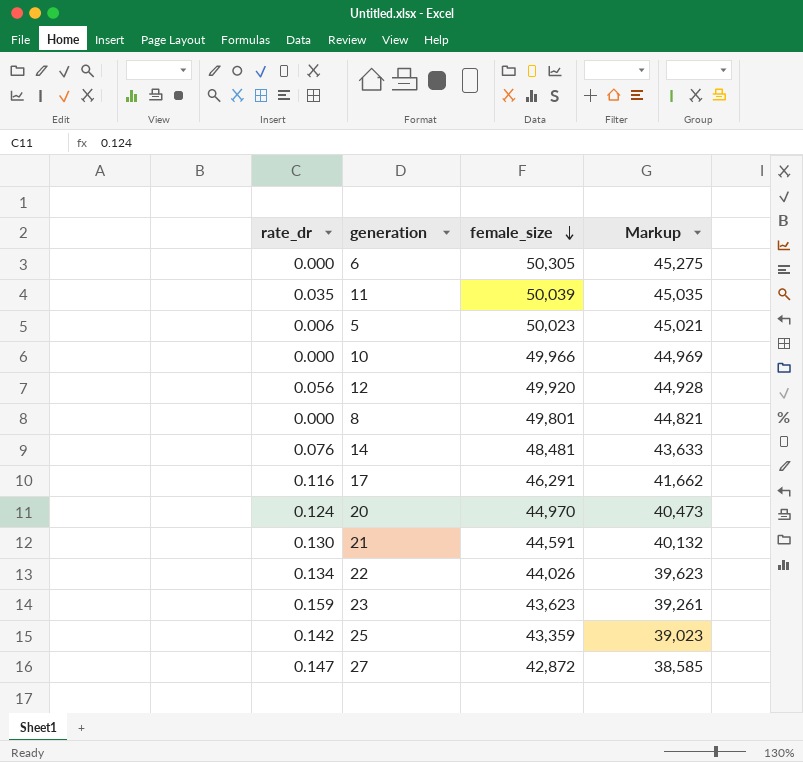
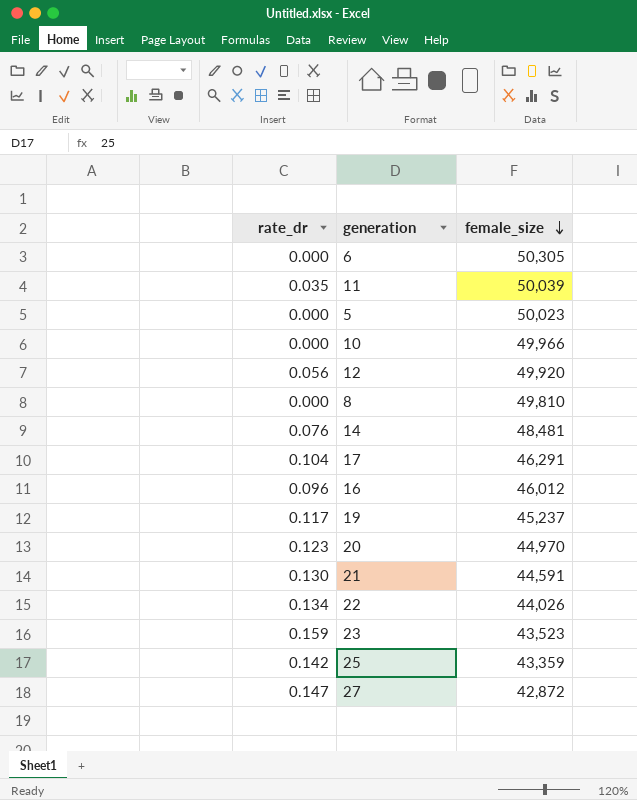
column Markup | formula: [female_size] * 0.9 -> none
5 | rate_dr: 0.006 -> 0.000
8 | female_size: 49,801 -> 49,810
17 | rate_dr: 0.116 -> 0.104
row 16: none -> 0.096 | 46,012
row 19: none -> 0.117 | 45,237
20 | rate_dr: 0.124 -> 0.123
23 | female_size: 43,623 -> 43,523

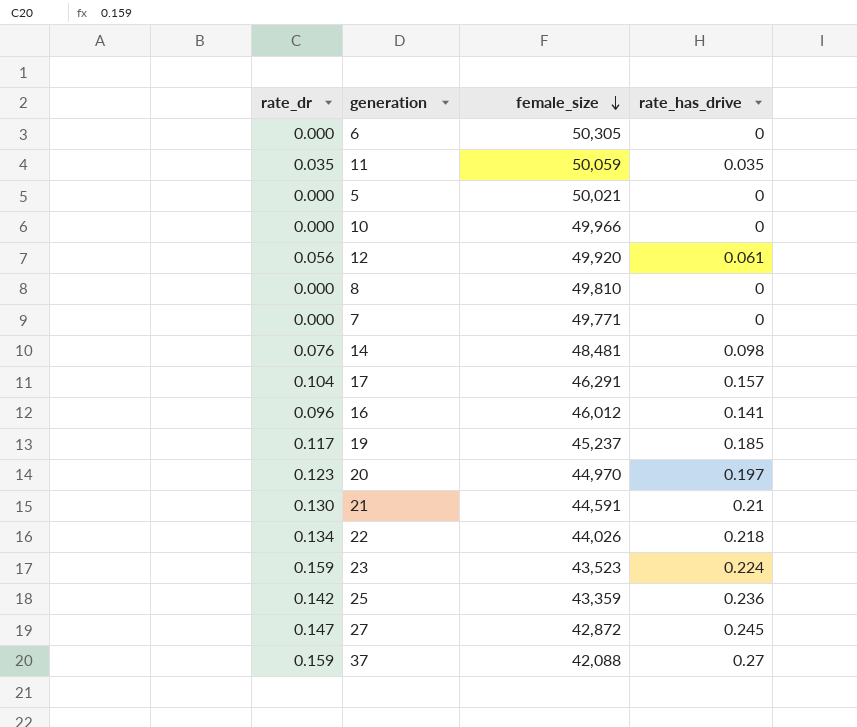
column rate_has_drive | position: none -> 4
11 | female_size: 50,039 -> 50,059
5 | female_size: 50,023 -> 50,021
row 7: none -> 0.000 | 49,771 | 0
row 37: none -> 0.159 | 42,088 | 0.27

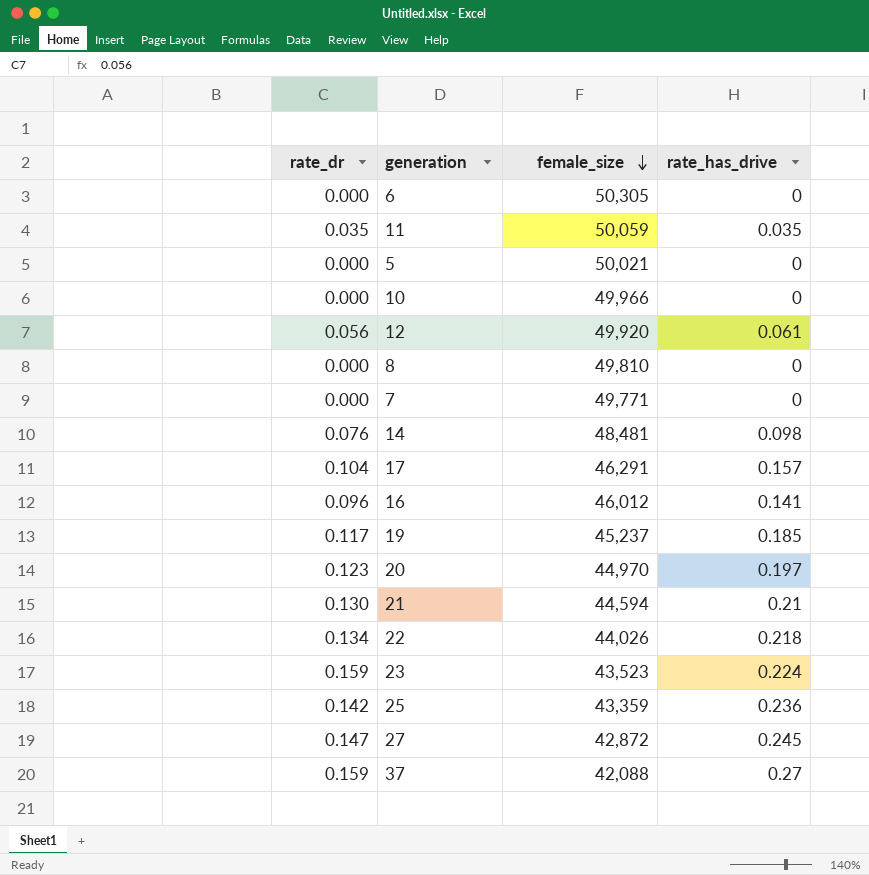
21 | female_size: 44,591 -> 44,594

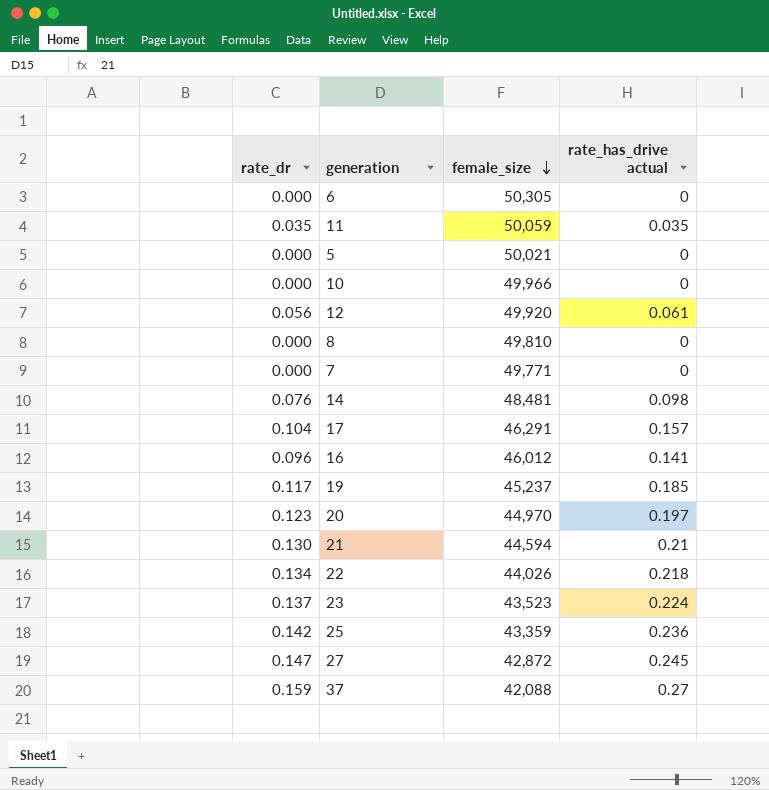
column name: rate_has_drive -> rate_has_drive actual
23 | rate_dr: 0.159 -> 0.137

